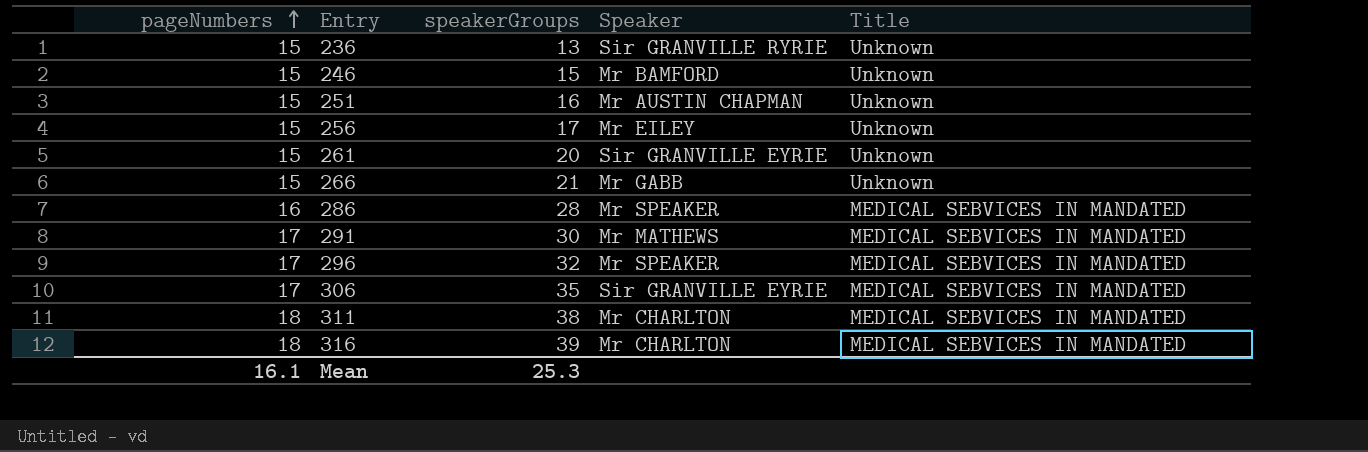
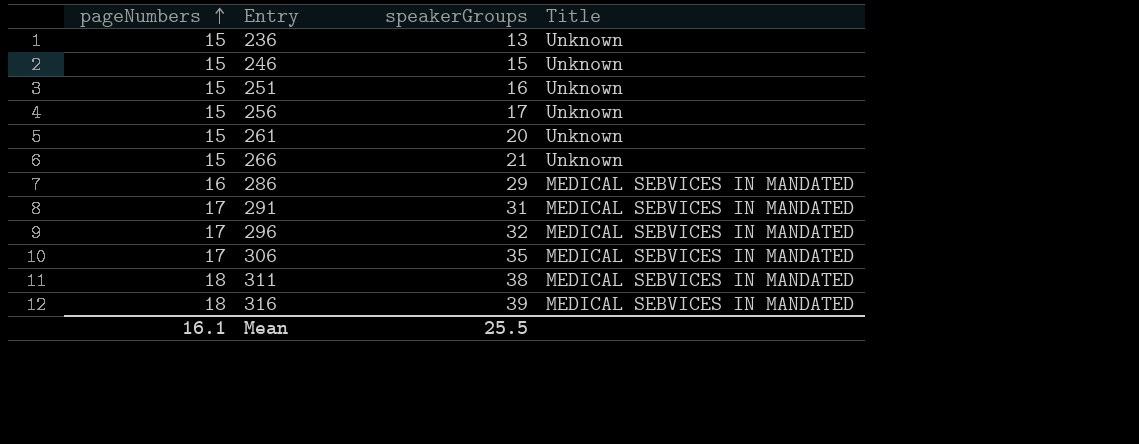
column Speaker | position: 4 -> none
286 | speakerGroups: 28 -> 29
291 | speakerGroups: 30 -> 31
Mean | speakerGroups: 25.3 -> 25.5

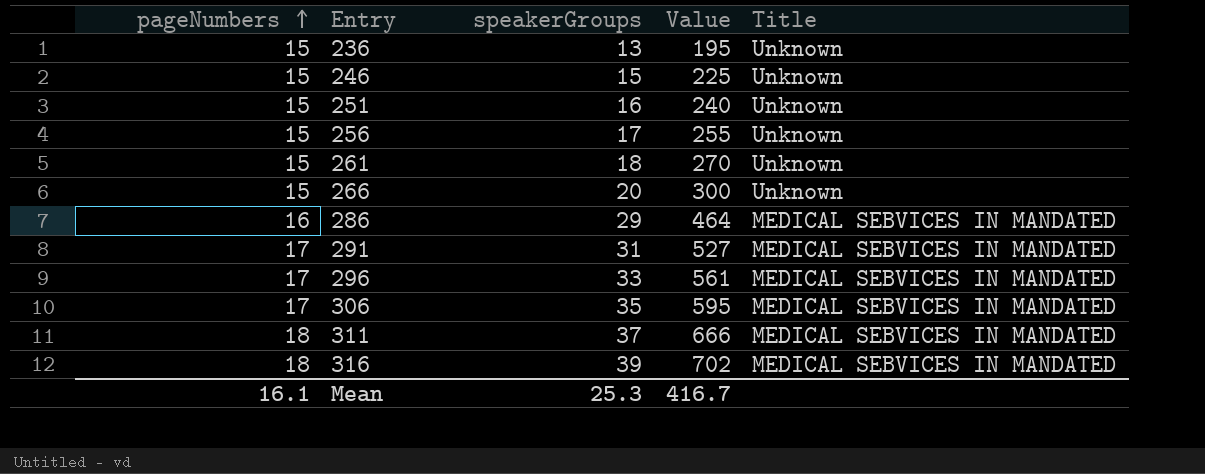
column Value | formula: none -> [pageNumbers] * [speakerGroups]
261 | speakerGroups: 20 -> 18
266 | speakerGroups: 21 -> 20
296 | speakerGroups: 32 -> 33
311 | speakerGroups: 38 -> 37
Mean | speakerGroups: 25.5 -> 25.3

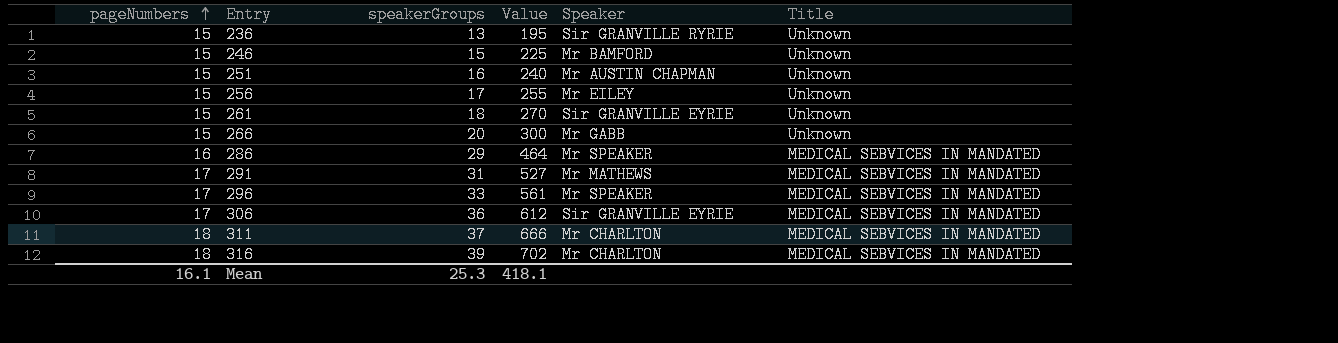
column Speaker | position: none -> 5
306 | speakerGroups: 35 -> 36
306 | Value: 595 -> 612
Mean | Value: 416.7 -> 418.1

